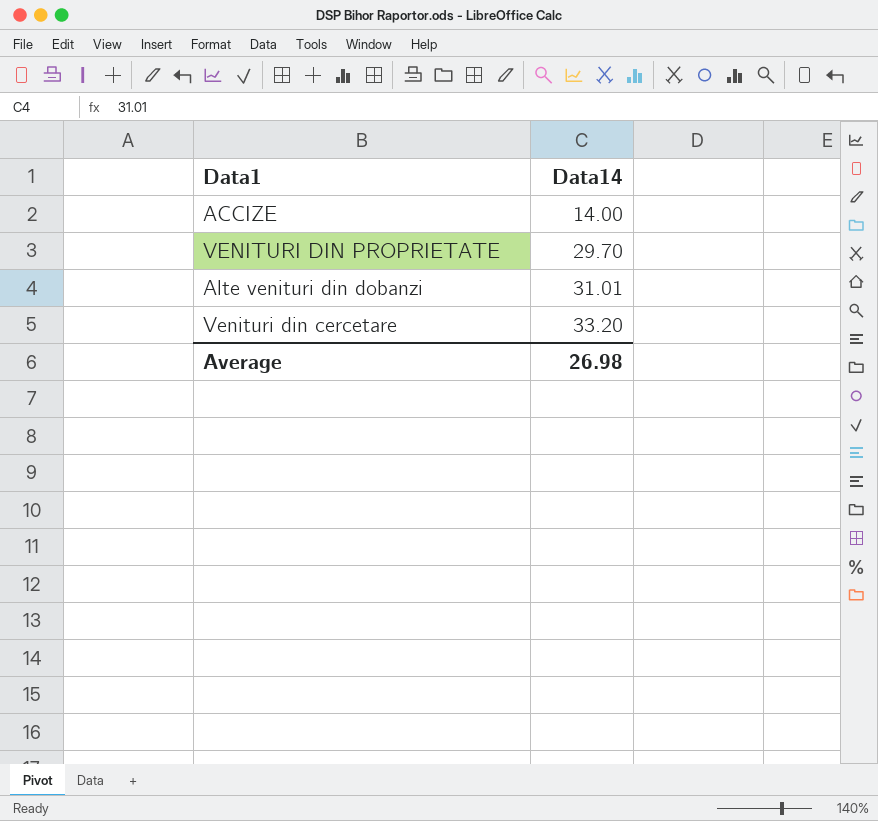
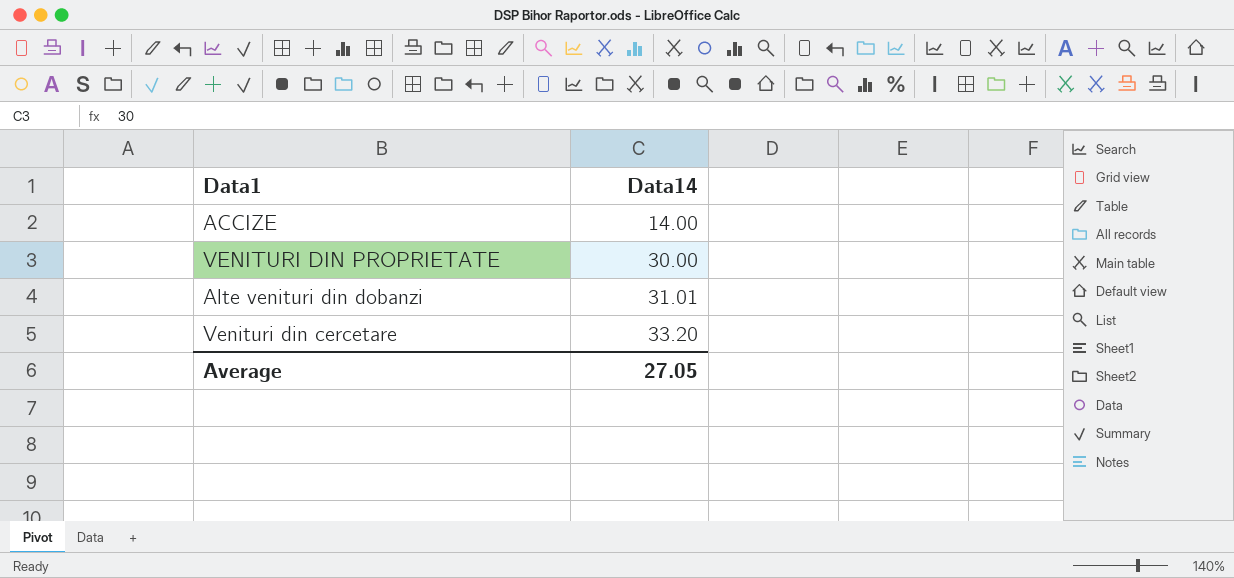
VENITURI DIN PROPRIETATE | Data14: 29.70 -> 30.00
Average | Data14: 26.98 -> 27.05

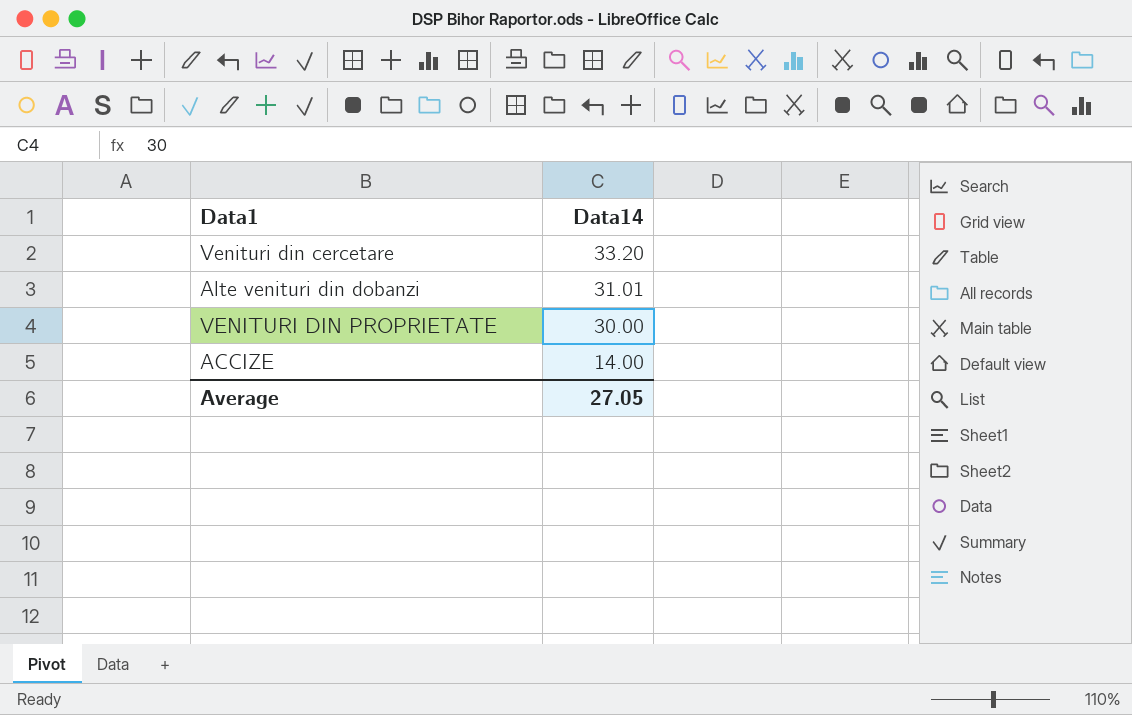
row order: Data14 ascending -> Data14 descending

